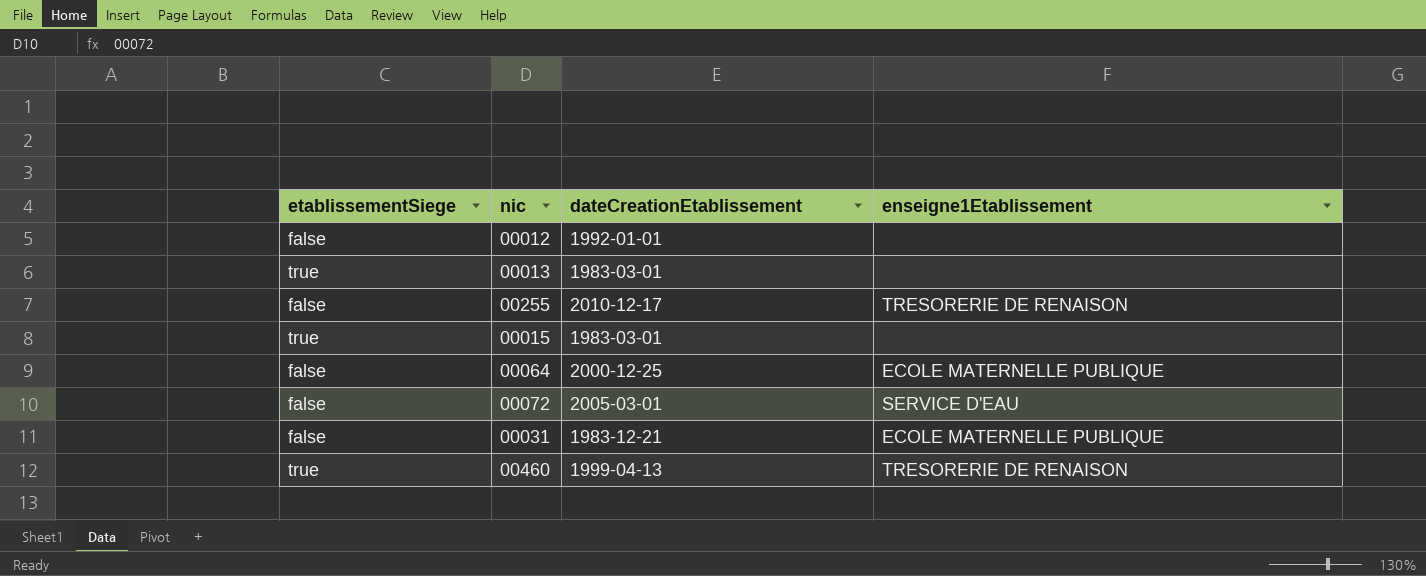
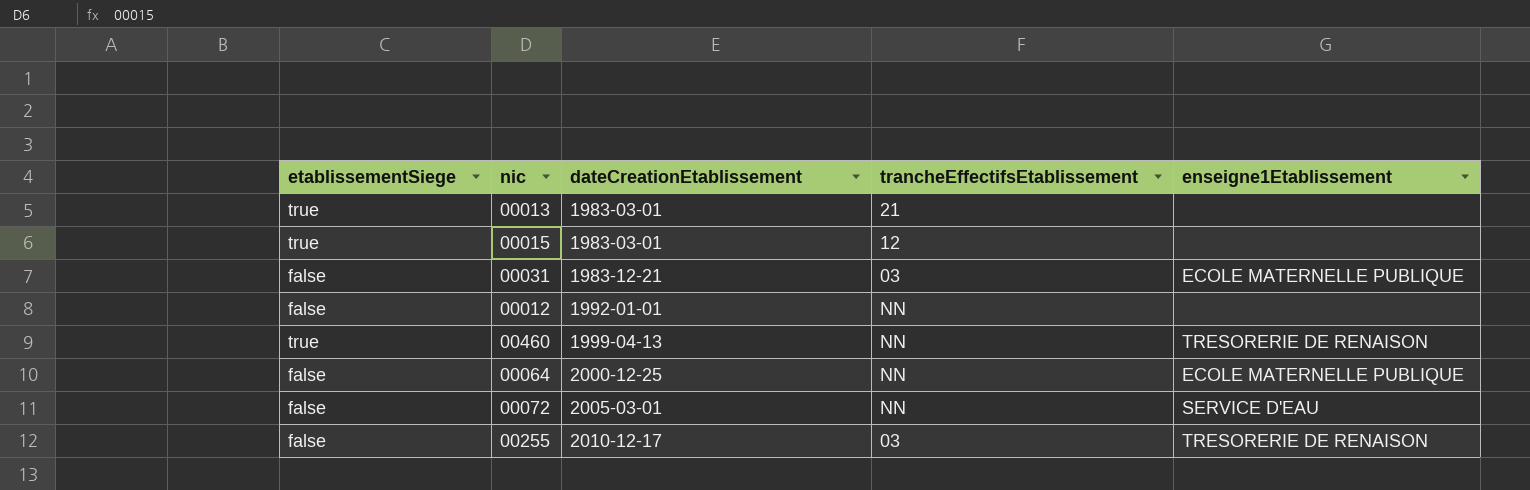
row order: none -> dateCreationEtablissement ascending
column trancheEffectifsEtablissement | position: none -> 4

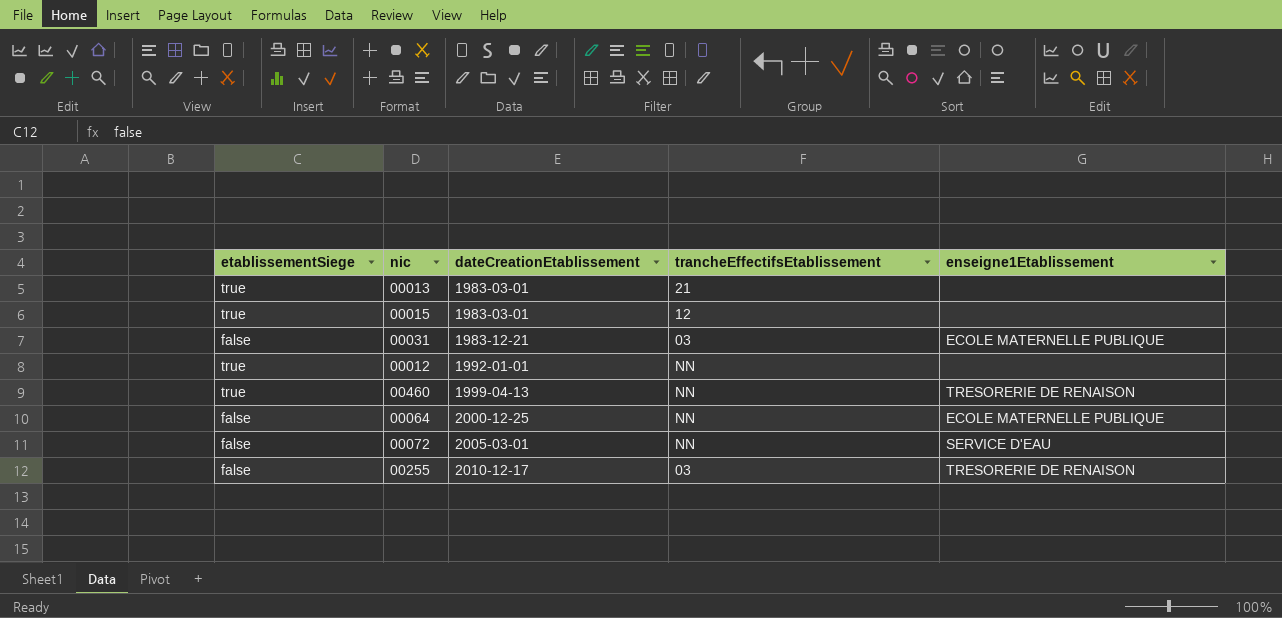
00012 | etablissementSiege: false -> true

